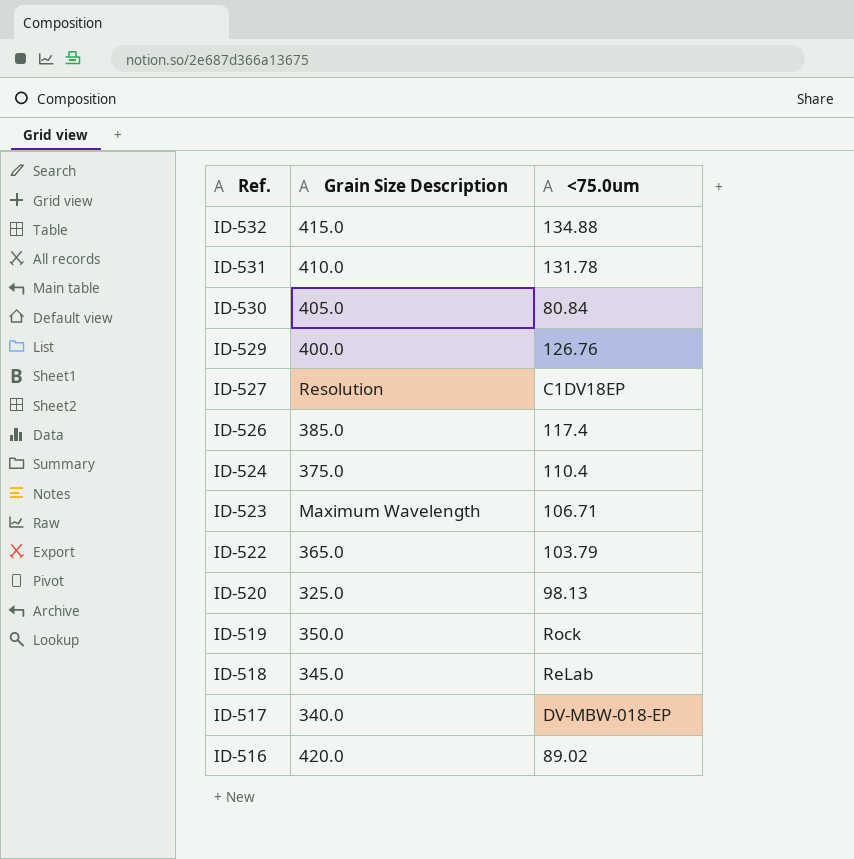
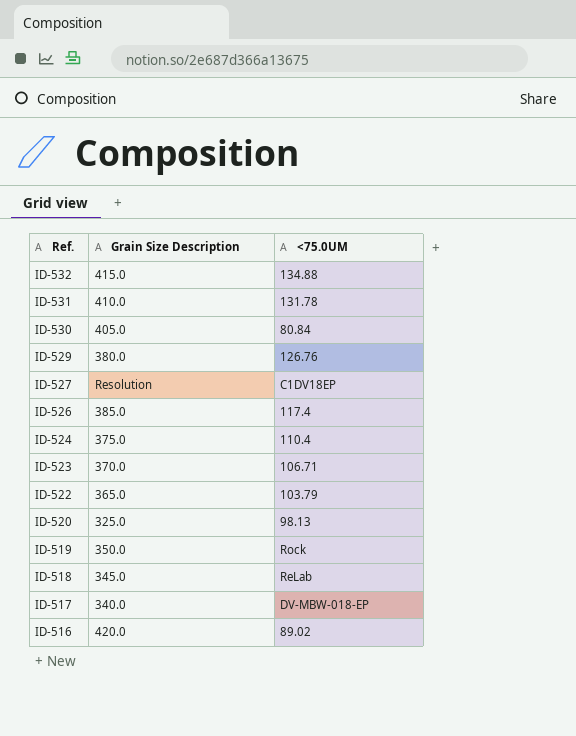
column name: <75.0um -> <75.0UM
ID-529 | Grain Size Description: 400.0 -> 380.0
ID-523 | Grain Size Description: Maximum Wavelength -> 370.0

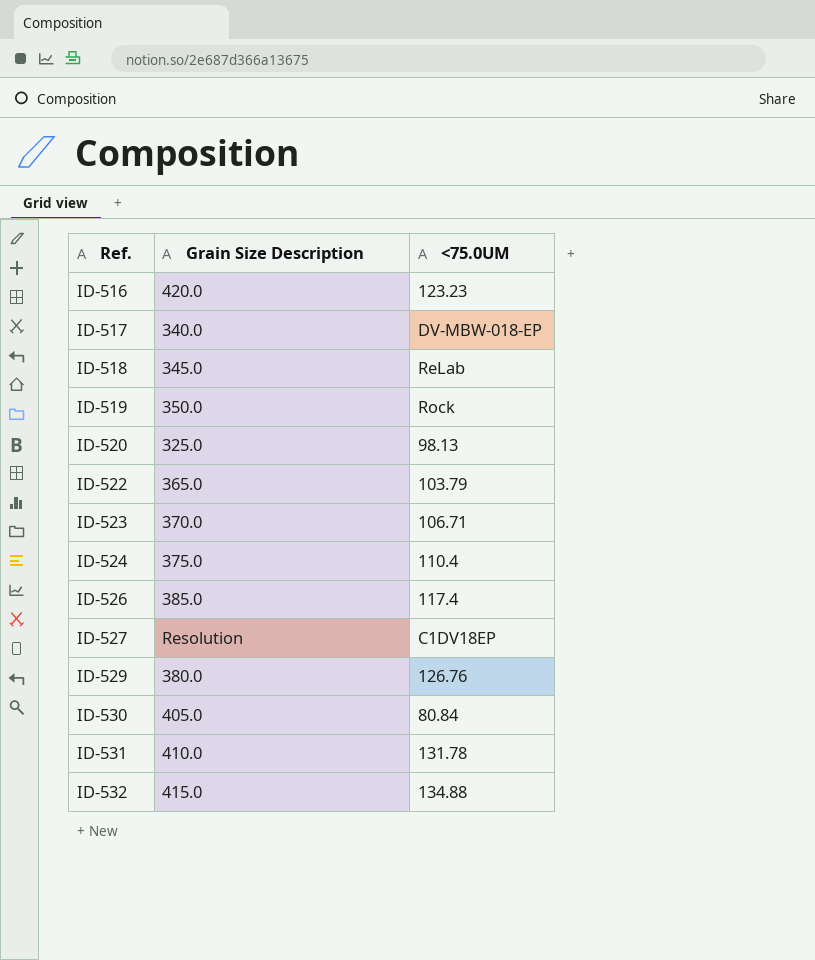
row order: Ref. descending -> Ref. ascending
ID-516 | <75.0UM: 89.02 -> 123.23

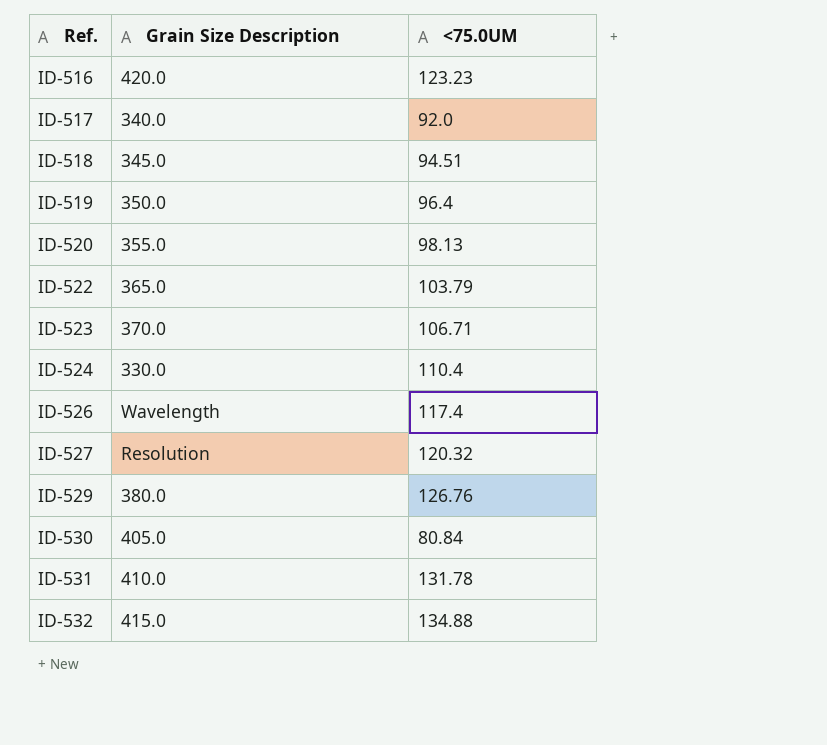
ID-517 | <75.0UM: DV-MBW-018-EP -> 92.0
ID-518 | <75.0UM: ReLab -> 94.51
ID-519 | <75.0UM: Rock -> 96.4
ID-520 | Grain Size Description: 325.0 -> 355.0
ID-524 | Grain Size Description: 375.0 -> 330.0
ID-526 | Grain Size Description: 385.0 -> Wavelength
ID-527 | <75.0UM: C1DV18EP -> 120.32

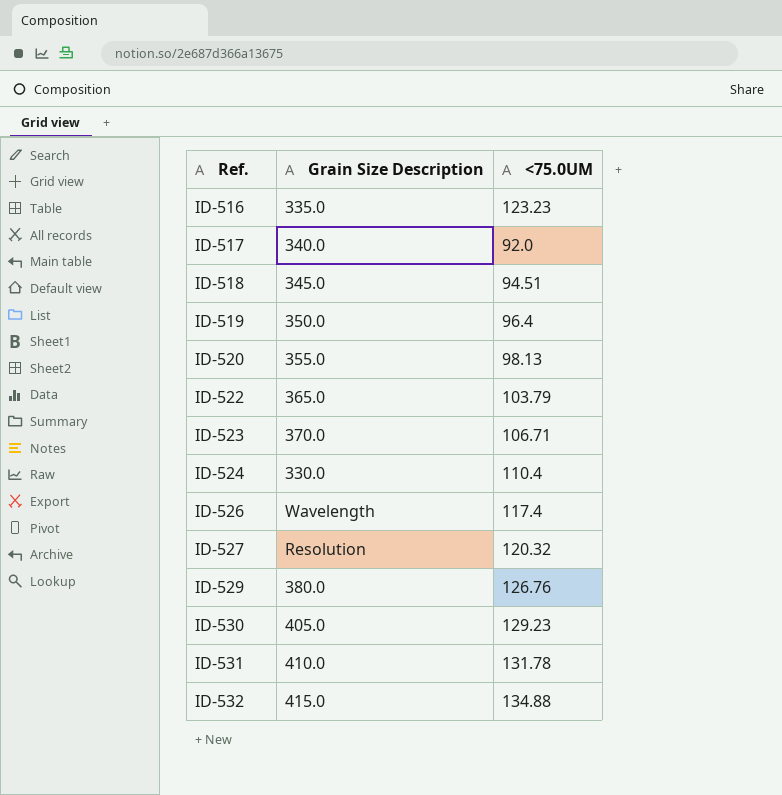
ID-516 | Grain Size Description: 420.0 -> 335.0
ID-530 | <75.0UM: 80.84 -> 129.23

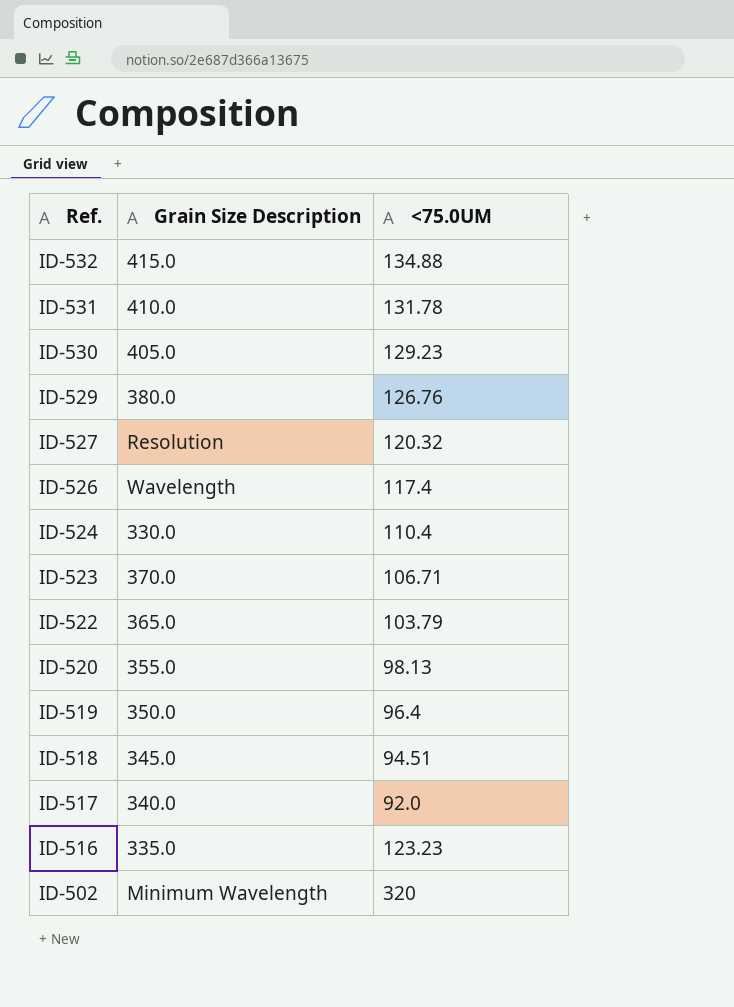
row order: Ref. ascending -> Ref. descending
row ID-502: none -> Minimum Wavelength | 320

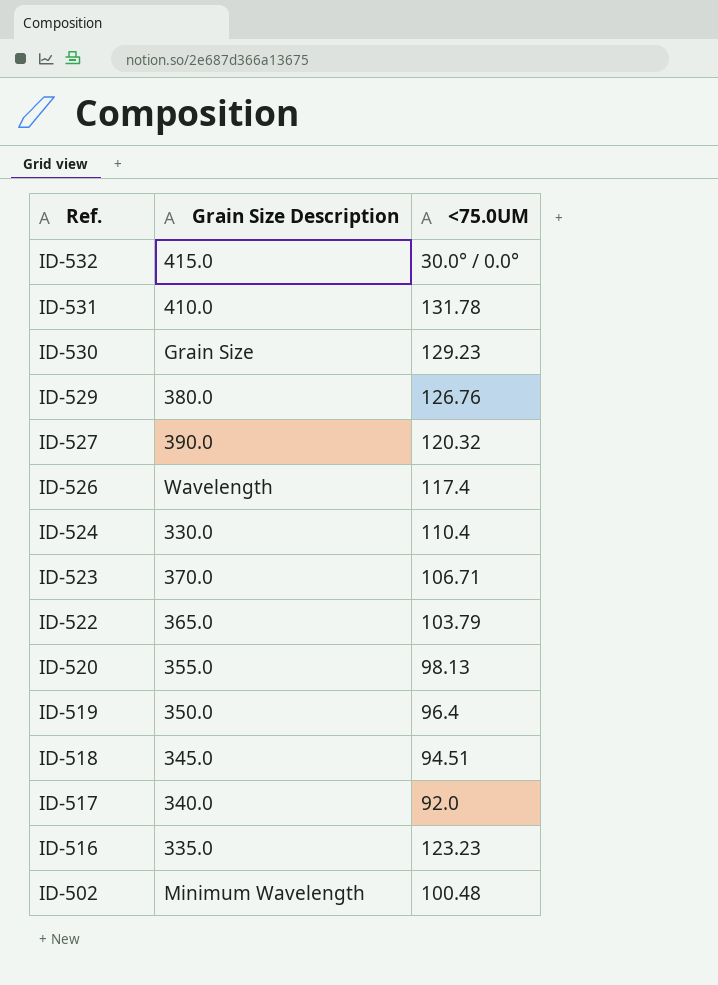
ID-532 | <75.0UM: 134.88 -> 30.0° / 0.0°
ID-530 | Grain Size Description: 405.0 -> Grain Size
ID-527 | Grain Size Description: Resolution -> 390.0
ID-502 | <75.0UM: 320 -> 100.48

